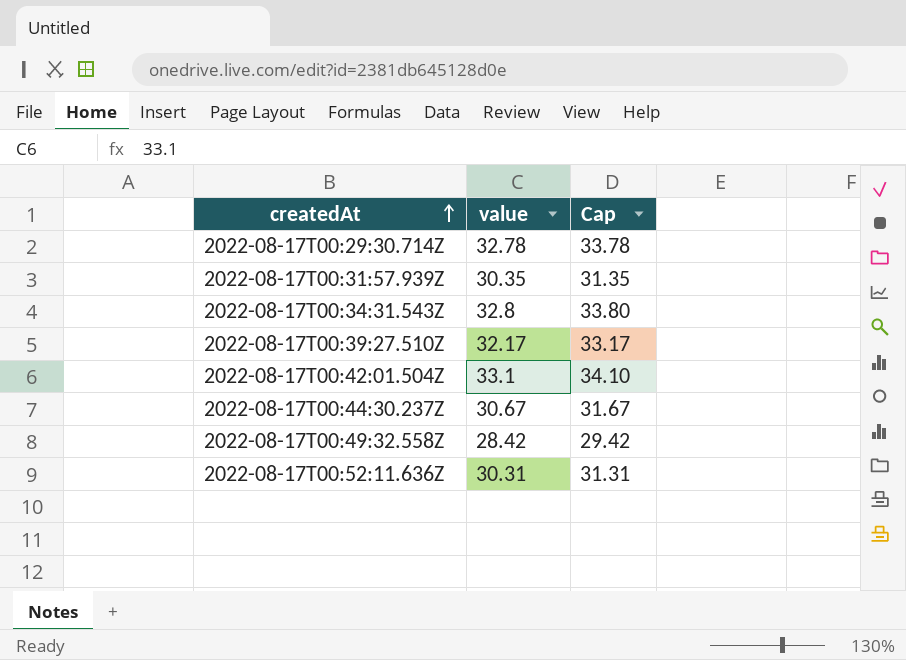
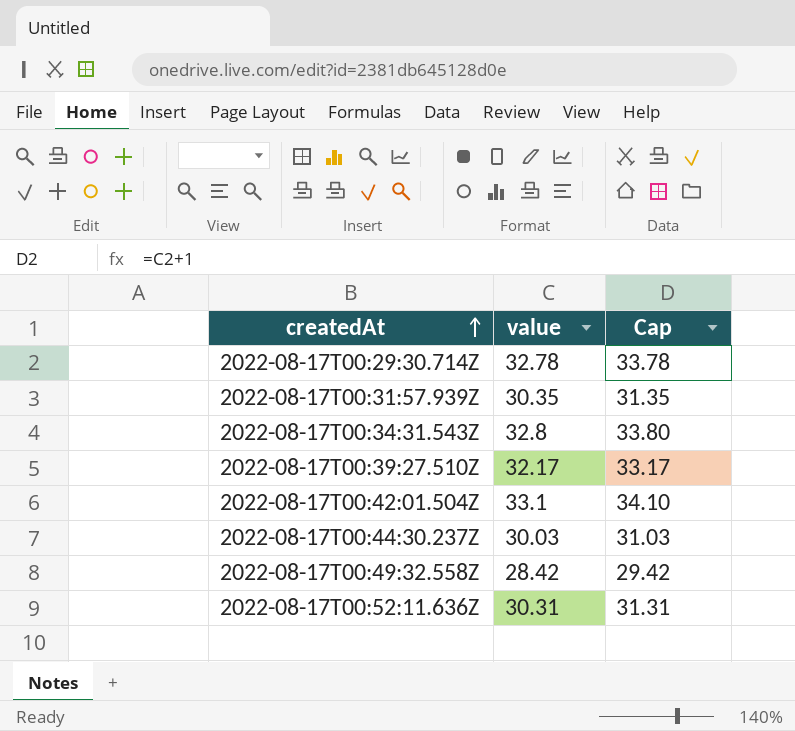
2022-08-17T00:44:30.237Z | value: 30.67 -> 30.03
2022-08-17T00:44:30.237Z | Cap: 31.67 -> 31.03

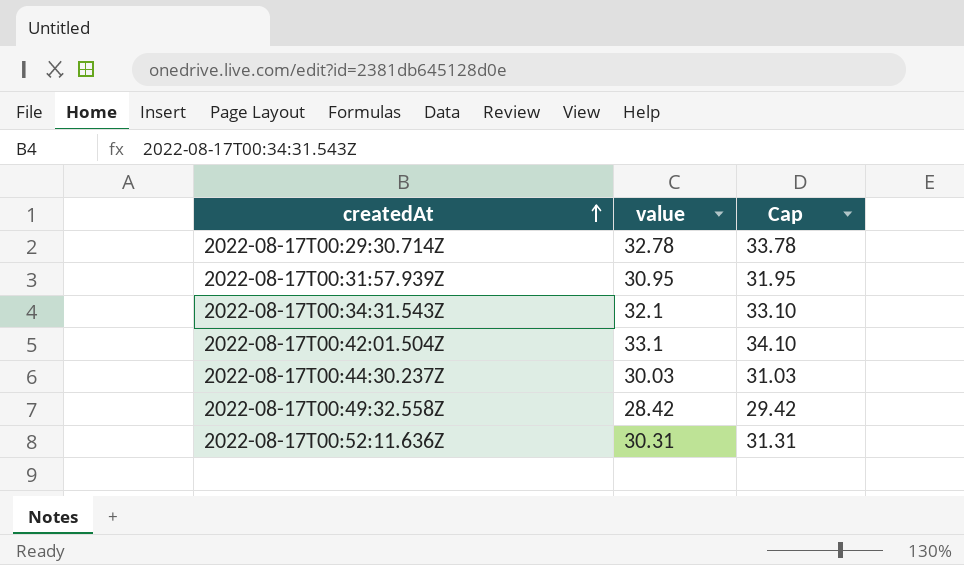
row 2022-08-17T00:39:27.510Z: 32.17 | 33.17 -> none
2022-08-17T00:31:57.939Z | value: 30.35 -> 30.95
2022-08-17T00:31:57.939Z | Cap: 31.35 -> 31.95
2022-08-17T00:34:31.543Z | value: 32.8 -> 32.1
2022-08-17T00:34:31.543Z | Cap: 33.80 -> 33.10

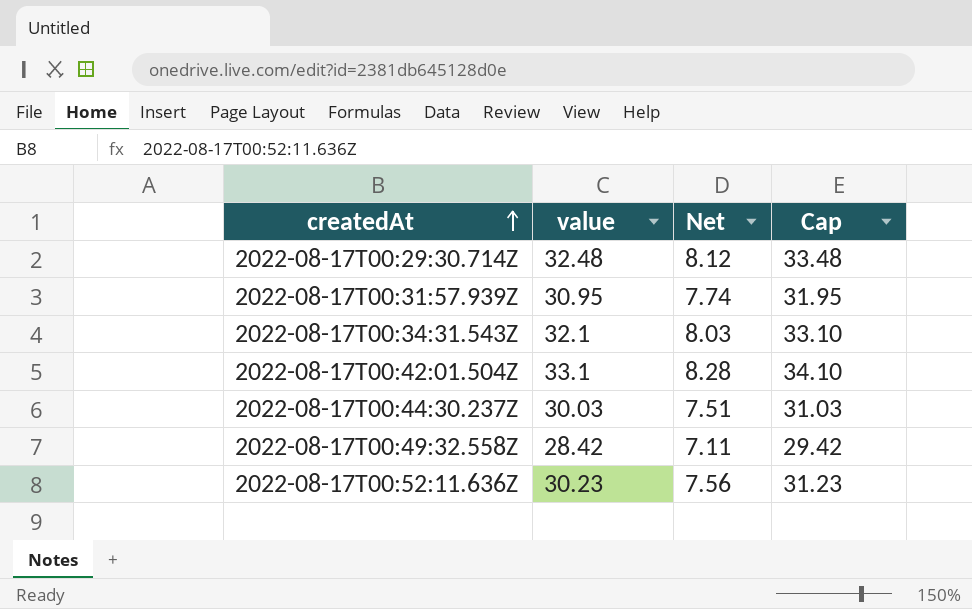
column Net | formula: none -> [value] * 0.25
2022-08-17T00:29:30.714Z | value: 32.78 -> 32.48
2022-08-17T00:29:30.714Z | Cap: 33.78 -> 33.48
2022-08-17T00:52:11.636Z | value: 30.31 -> 30.23
2022-08-17T00:52:11.636Z | Cap: 31.31 -> 31.23

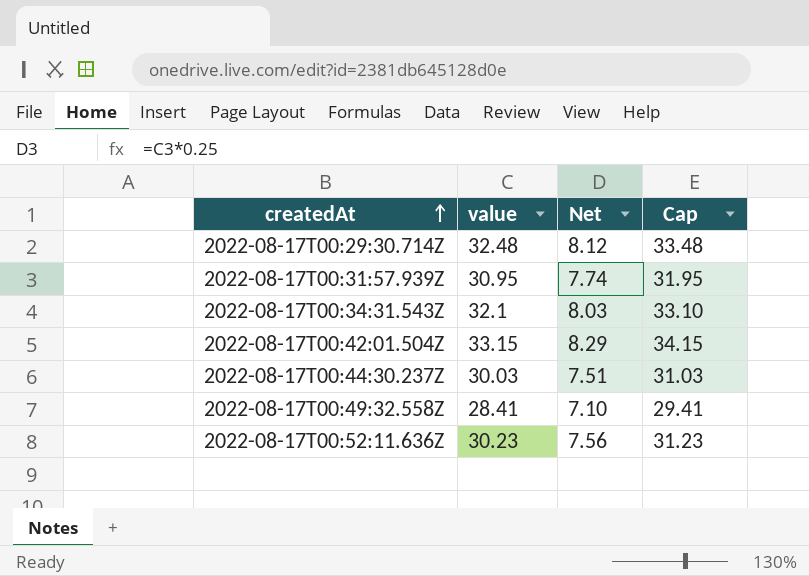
2022-08-17T00:42:01.504Z | value: 33.1 -> 33.15
2022-08-17T00:42:01.504Z | Net: 8.28 -> 8.29
2022-08-17T00:42:01.504Z | Cap: 34.10 -> 34.15
2022-08-17T00:49:32.558Z | value: 28.42 -> 28.41
2022-08-17T00:49:32.558Z | Net: 7.11 -> 7.10
2022-08-17T00:49:32.558Z | Cap: 29.42 -> 29.41

